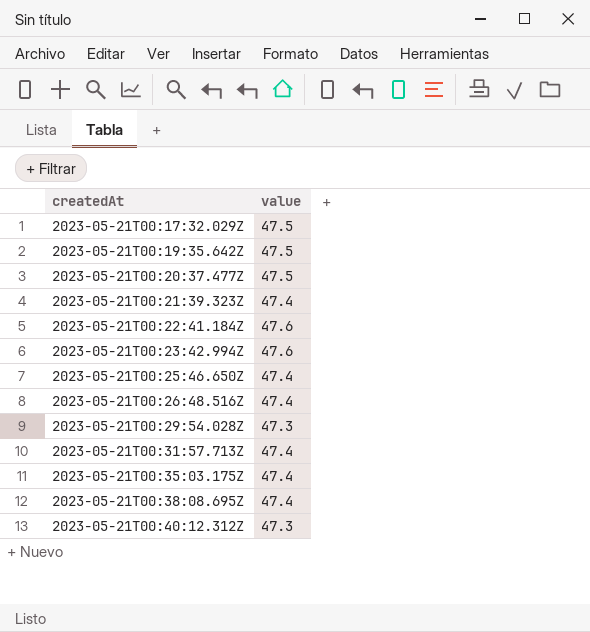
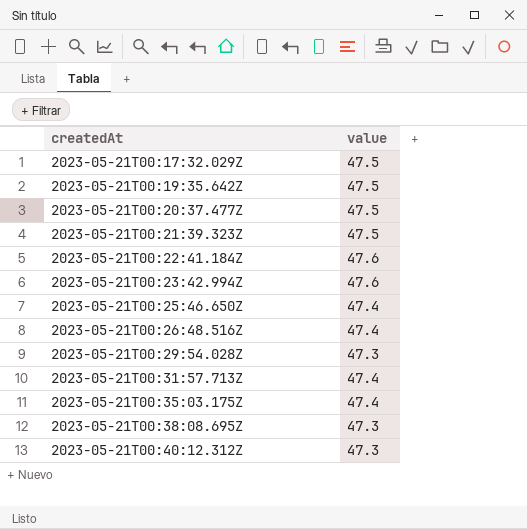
2023-05-21T00:21:39.323Z | value: 47.4 -> 47.5
2023-05-21T00:38:08.695Z | value: 47.4 -> 47.3

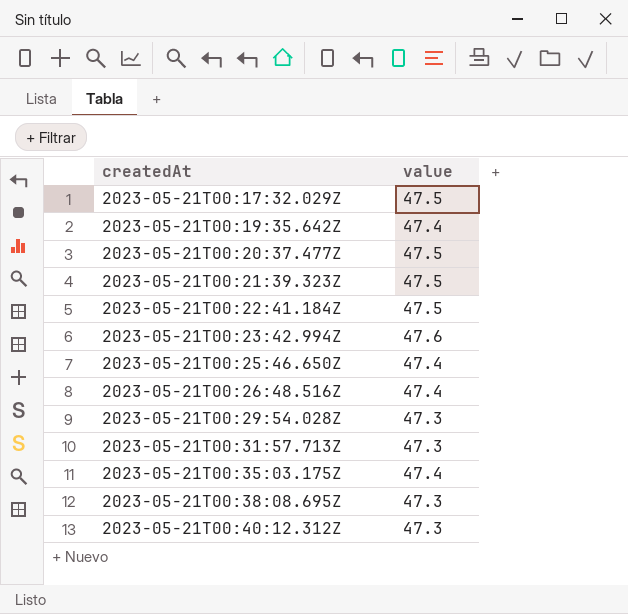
2023-05-21T00:19:35.642Z | value: 47.5 -> 47.4
2023-05-21T00:22:41.184Z | value: 47.6 -> 47.5
2023-05-21T00:31:57.713Z | value: 47.4 -> 47.3

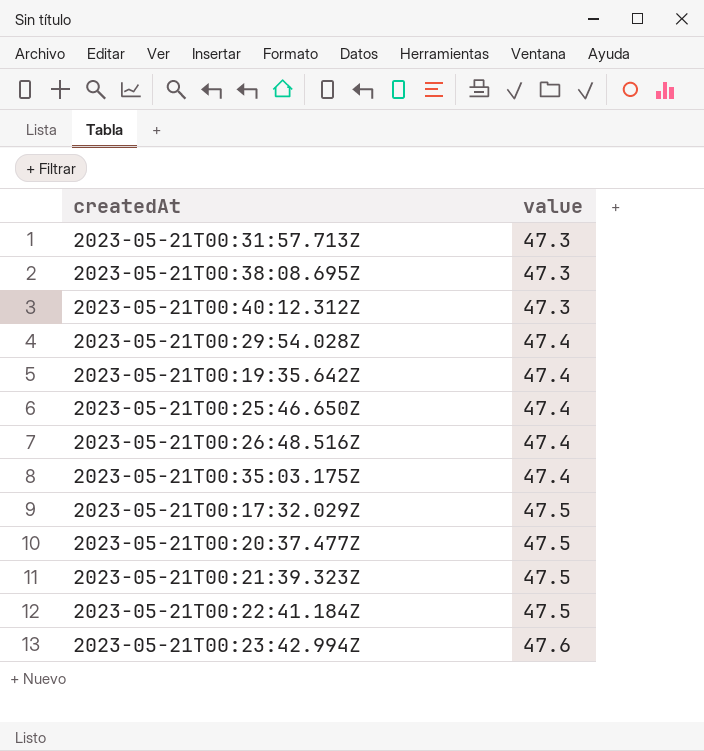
row order: createdAt ascending -> value ascending
2023-05-21T00:29:54.028Z | value: 47.3 -> 47.4

